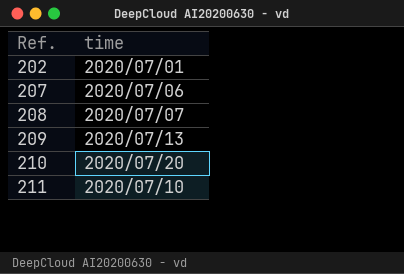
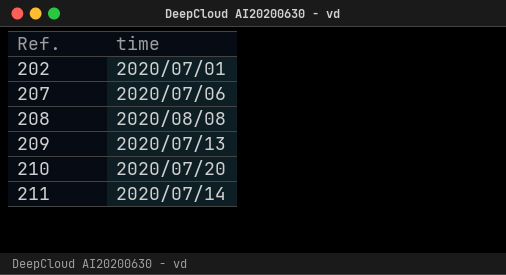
208 | time: 2020/07/07 -> 2020/08/08
211 | time: 2020/07/10 -> 2020/07/14

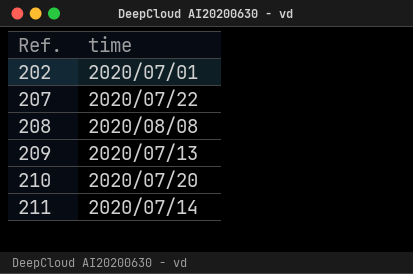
207 | time: 2020/07/06 -> 2020/07/22

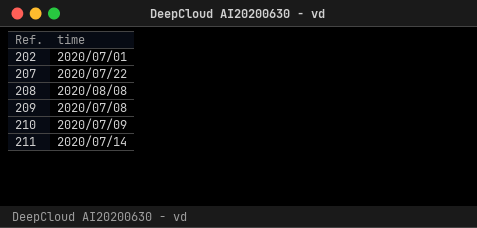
209 | time: 2020/07/13 -> 2020/07/08
210 | time: 2020/07/20 -> 2020/07/09

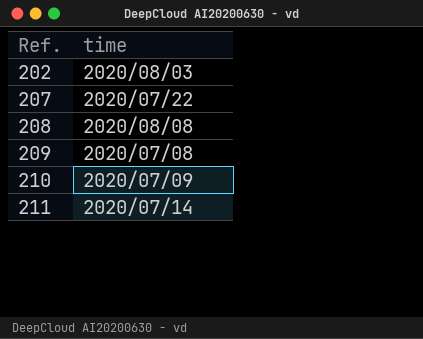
202 | time: 2020/07/01 -> 2020/08/03

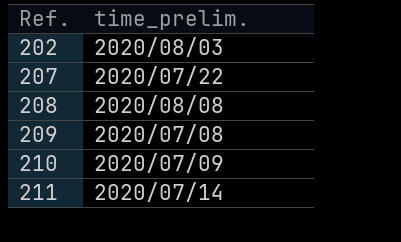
column name: time -> time_prelim.

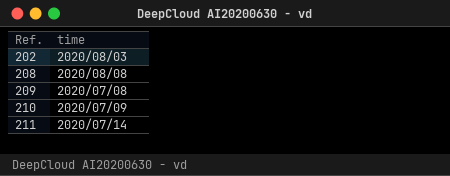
column name: time_prelim. -> time
row 207: 2020/07/22 -> none

